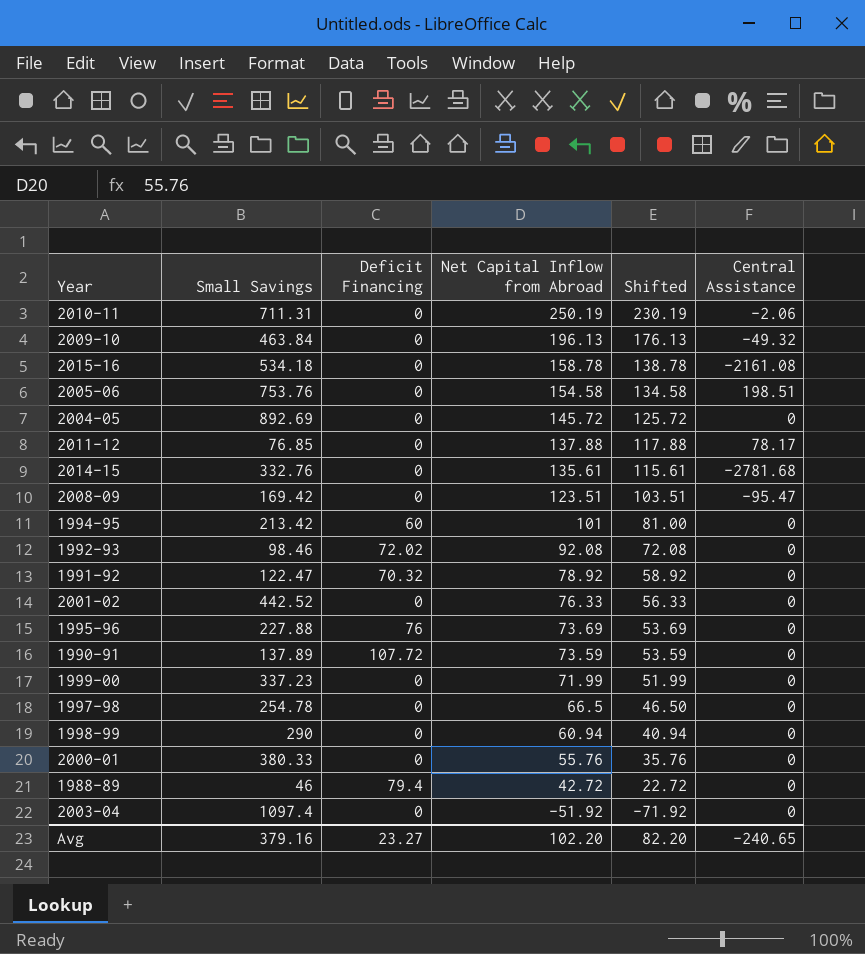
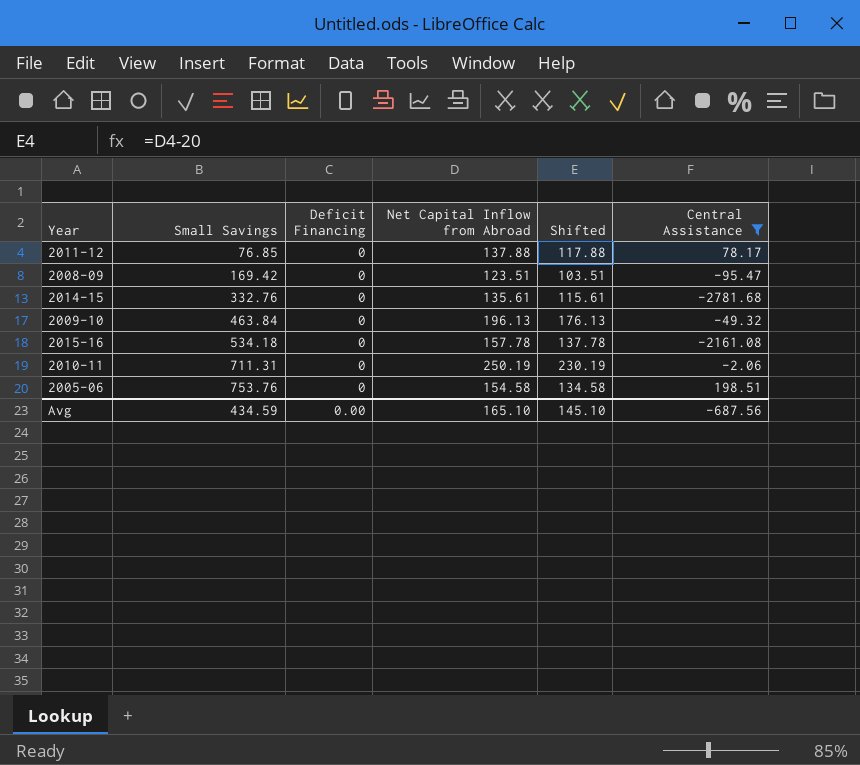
filter: none -> Central Assistance != 0
row order: Net Capital Inflow from Abroad descending -> Small Savings ascending
2015-16 | Net Capital Inflow from Abroad: 158.78 -> 157.78
2015-16 | Shifted: 138.78 -> 137.78
Avg | Small Savings: 379.16 -> 434.59
Avg | Deficit Financing: 23.27 -> 0.00
Avg | Net Capital Inflow from Abroad: 102.20 -> 165.10
Avg | Shifted: 82.20 -> 145.10
Avg | Central Assistance: -240.65 -> -687.56

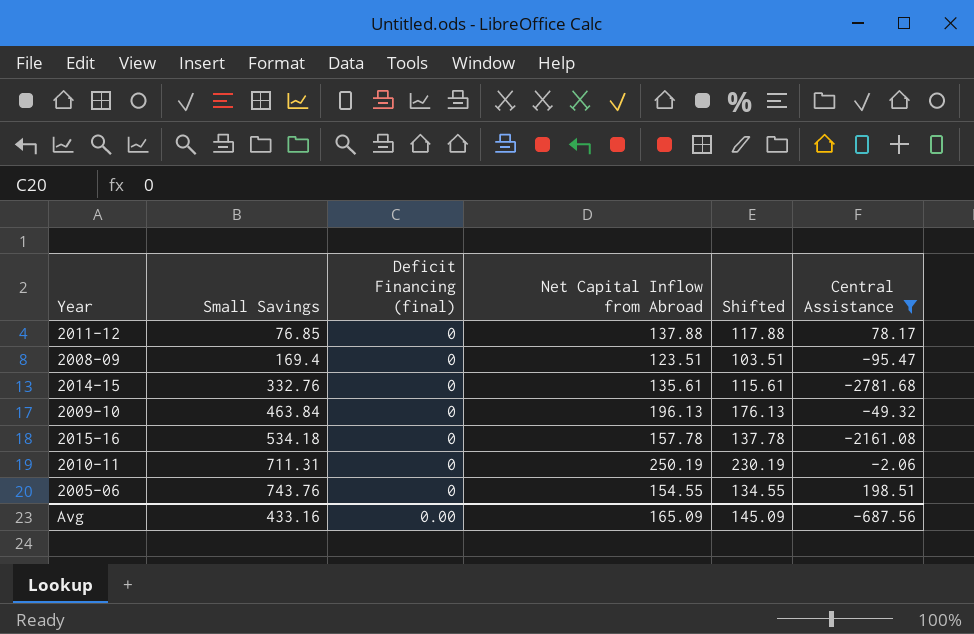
column name: Deficit Financing -> Deficit Financing (final)
2008-09 | Small Savings: 169.42 -> 169.4
2005-06 | Small Savings: 753.76 -> 743.76
2005-06 | Net Capital Inflow from Abroad: 154.58 -> 154.55
2005-06 | Shifted: 134.58 -> 134.55
Avg | Small Savings: 434.59 -> 433.16
Avg | Net Capital Inflow from Abroad: 165.10 -> 165.09
Avg | Shifted: 145.10 -> 145.09

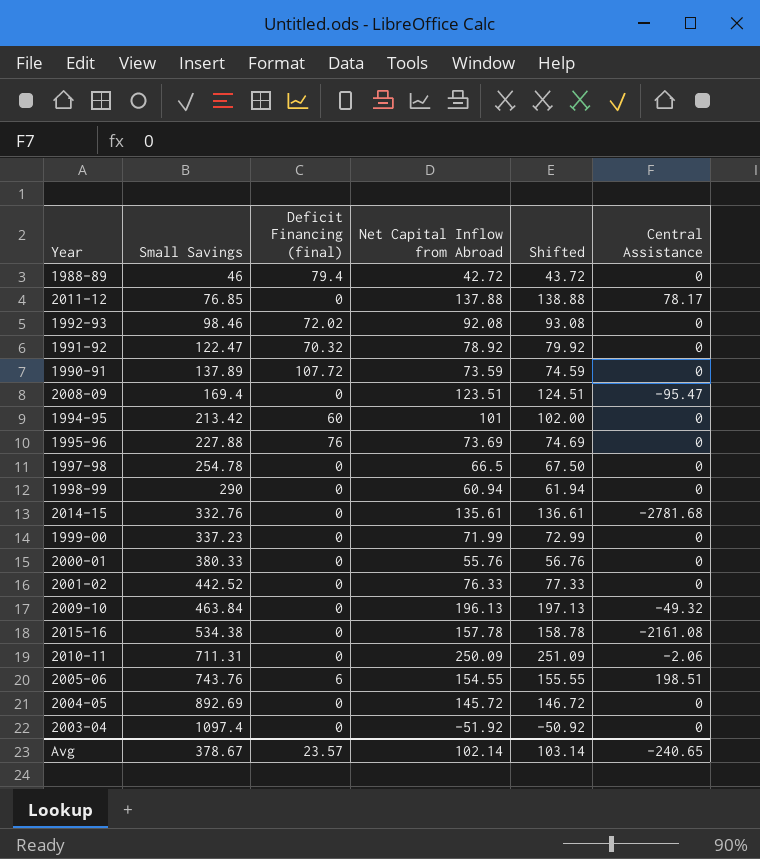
filter: Central Assistance != 0 -> none
column Shifted | formula: [Net Capital Inflow from Abroad] - 20 -> [Net Capital Inflow from Abroad] + 1
2015-16 | Small Savings: 534.18 -> 534.38
2010-11 | Net Capital Inflow from Abroad: 250.19 -> 250.09
2005-06 | Deficit Financing (final): 0 -> 6
Avg | Small Savings: 433.16 -> 378.67
Avg | Deficit Financing (final): 0.00 -> 23.57
Avg | Net Capital Inflow from Abroad: 165.09 -> 102.14
Avg | Shifted: 145.09 -> 103.14
Avg | Central Assistance: -687.56 -> -240.65

